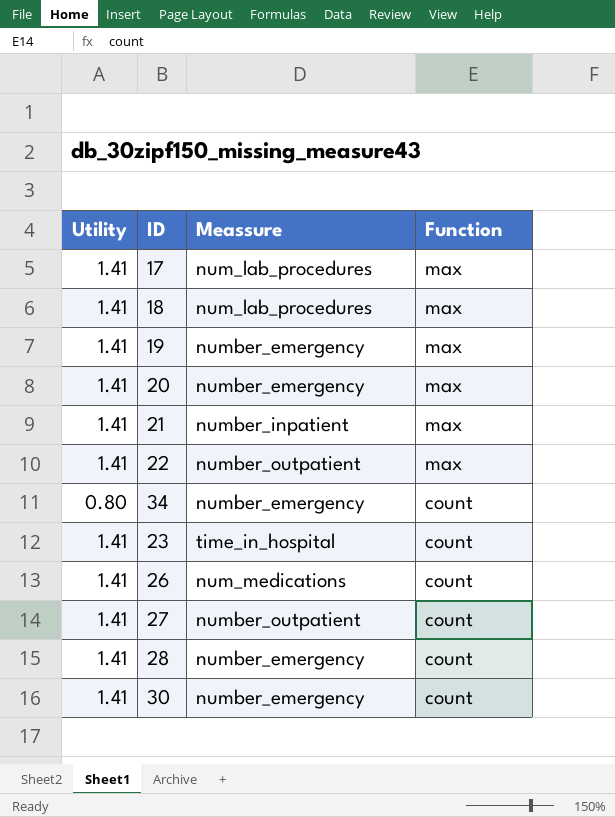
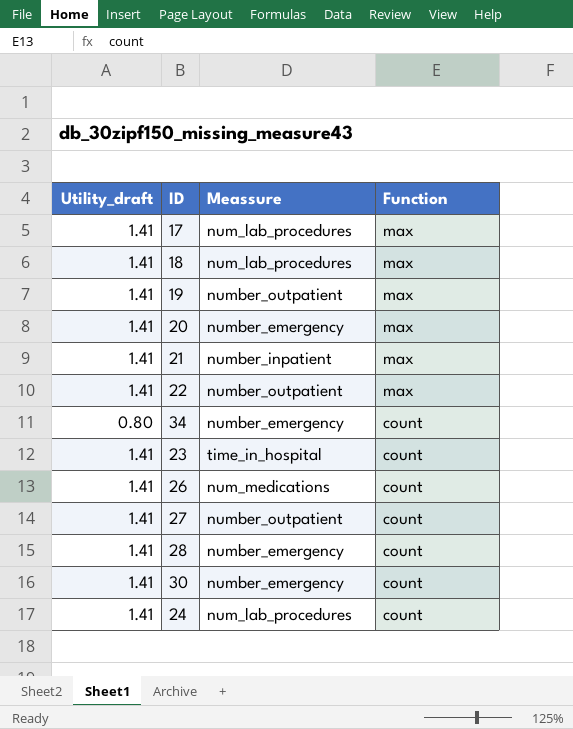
column name: Utility -> Utility_draft
19 | Meassure: number_emergency -> number_outpatient
row 24: none -> 1.41 | num_lab_procedures | count

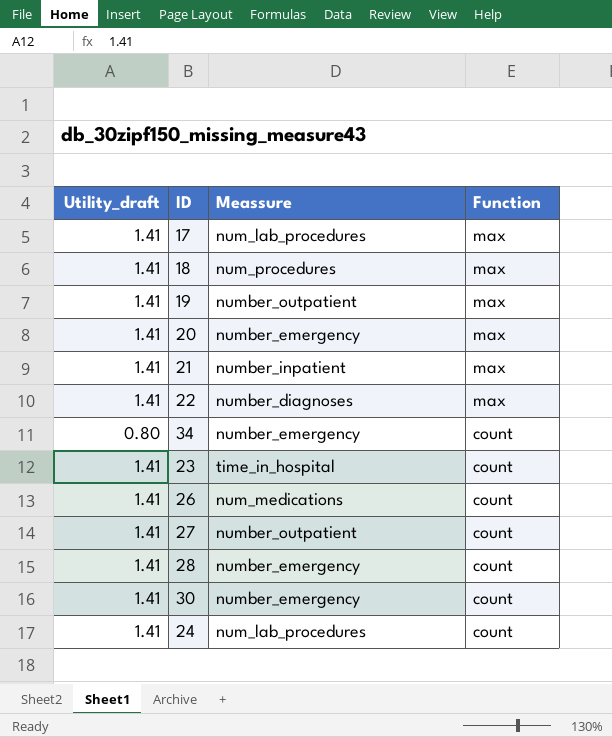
18 | Meassure: num_lab_procedures -> num_procedures
22 | Meassure: number_outpatient -> number_diagnoses

